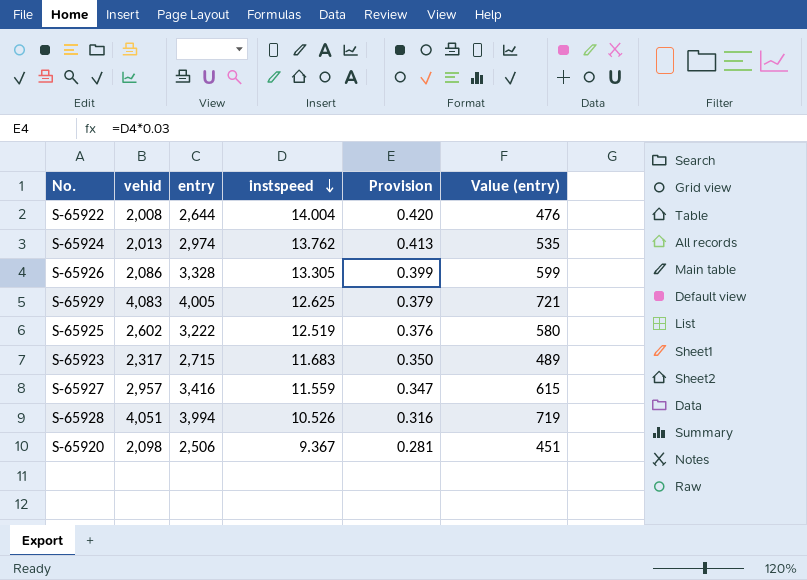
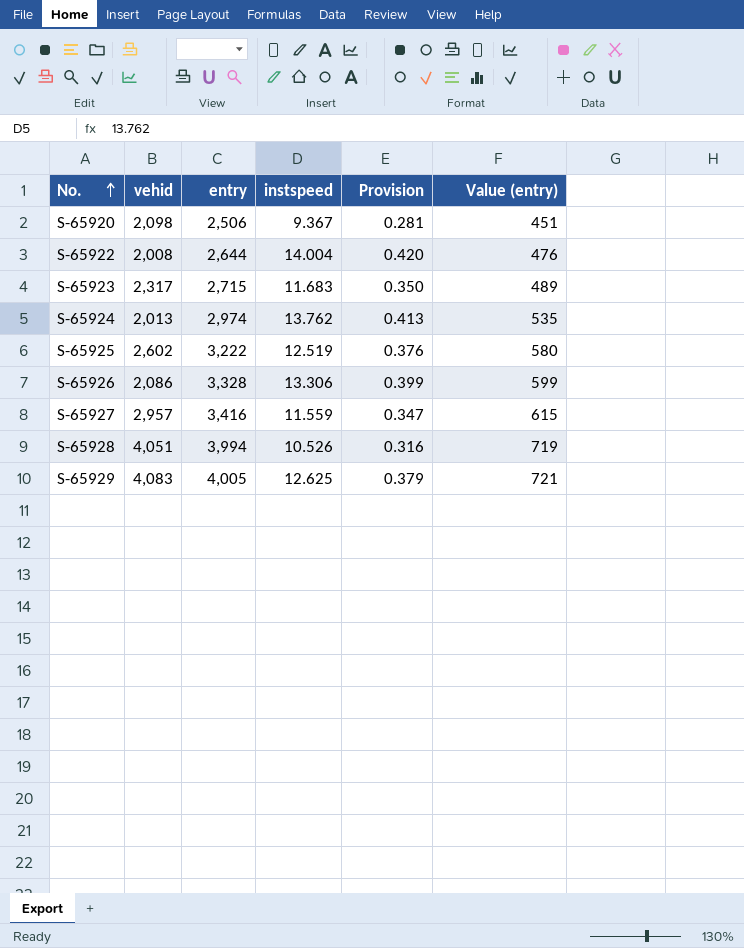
row order: instspeed descending -> No. ascending
S-65926 | instspeed: 13.305 -> 13.306

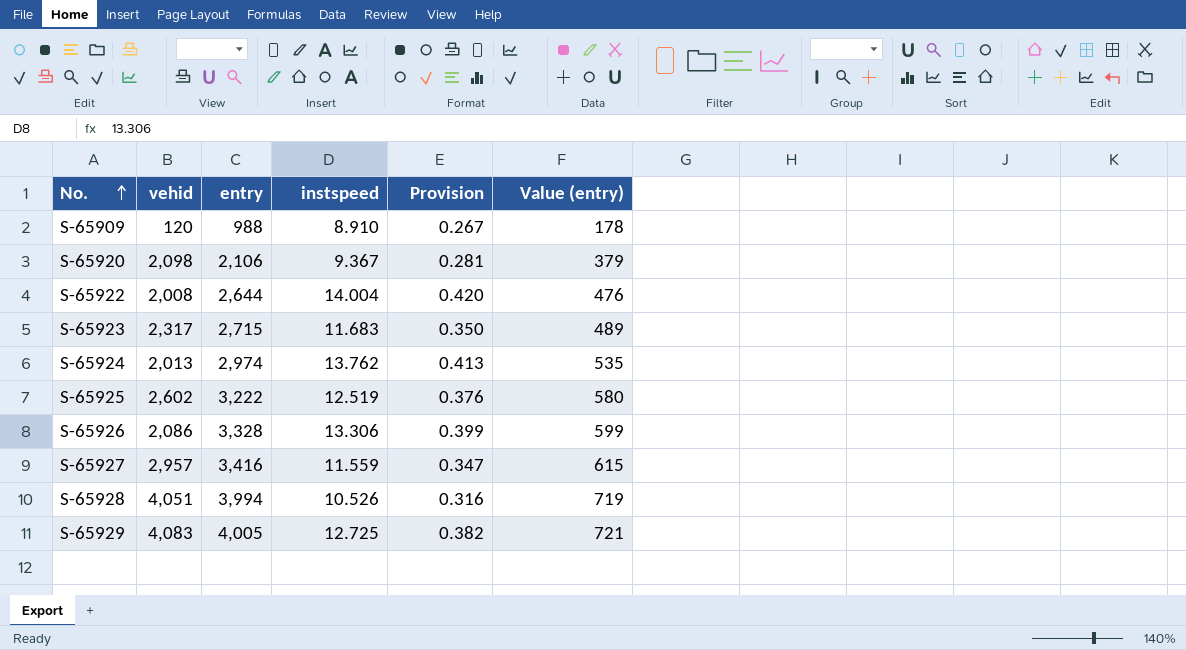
row S-65909: none -> 120 | 988 | 8.910 | 0.267 | 178
S-65920 | entry: 2,506 -> 2,106
S-65920 | Value (entry): 451 -> 379
S-65929 | instspeed: 12.625 -> 12.725
S-65929 | Provision: 0.379 -> 0.382

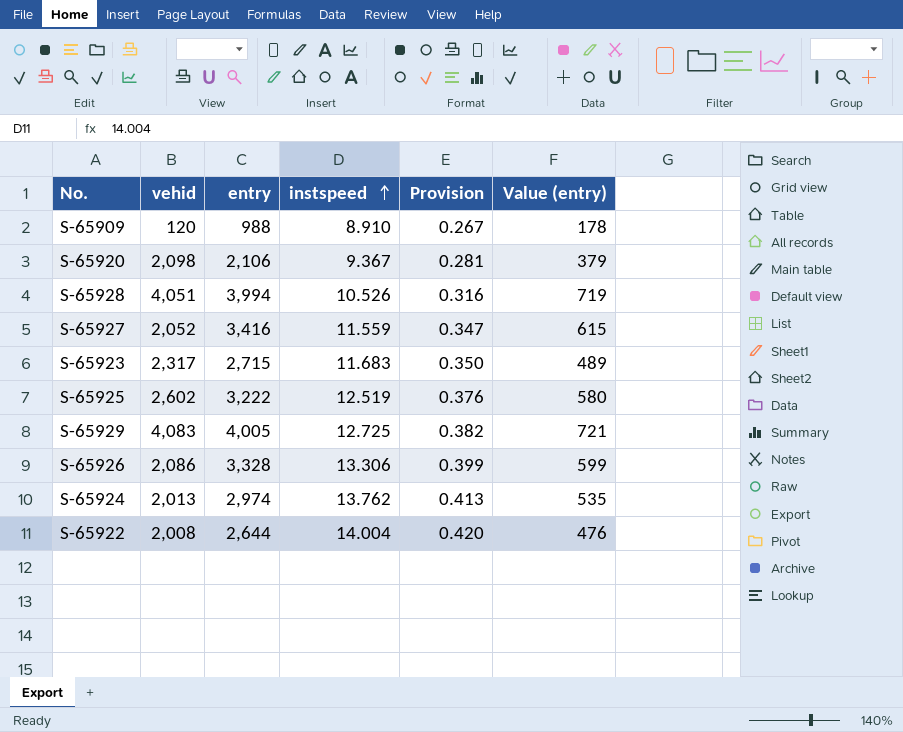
row order: No. ascending -> instspeed ascending
S-65927 | vehid: 2,957 -> 2,052

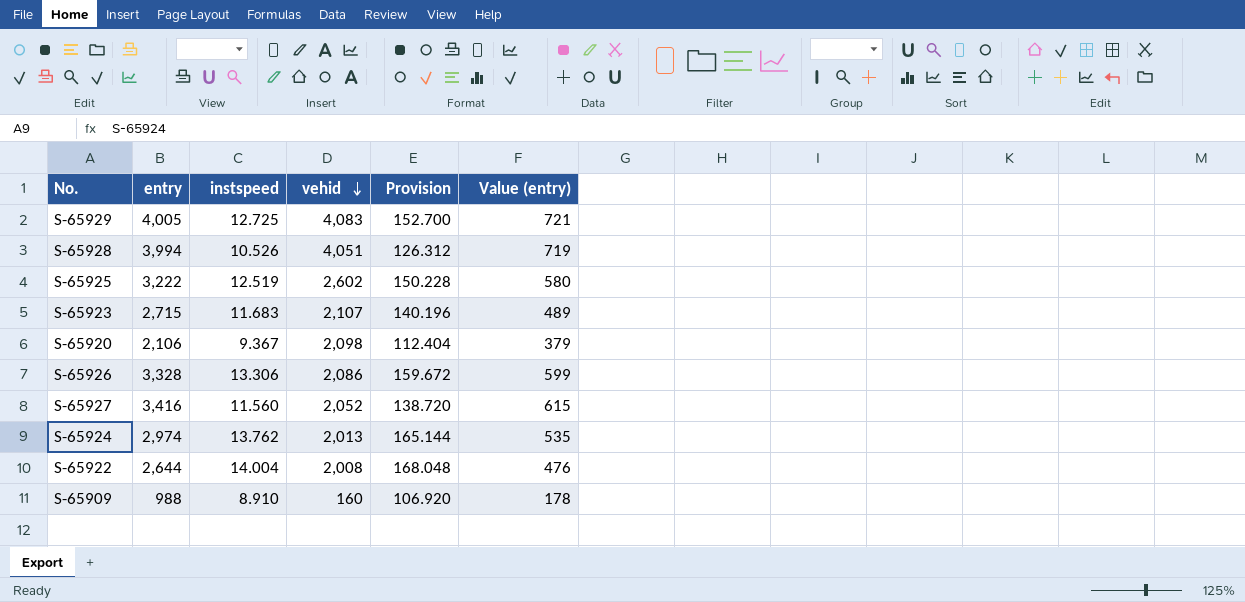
row order: instspeed ascending -> vehid descending
column vehid | position: 2 -> 4
column Provision | formula: [instspeed] * 0.03 -> [instspeed] * 12
S-65923 | vehid: 2,317 -> 2,107
S-65927 | instspeed: 11.559 -> 11.560
S-65909 | vehid: 120 -> 160

